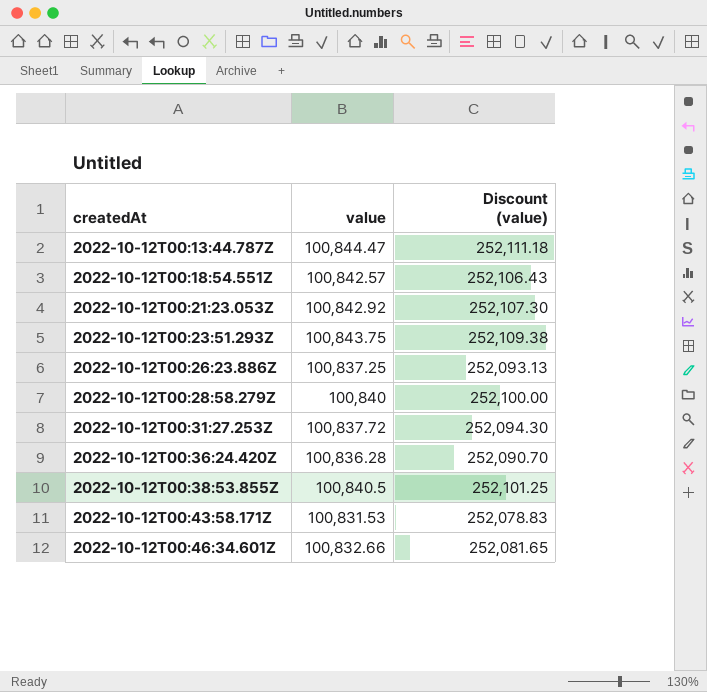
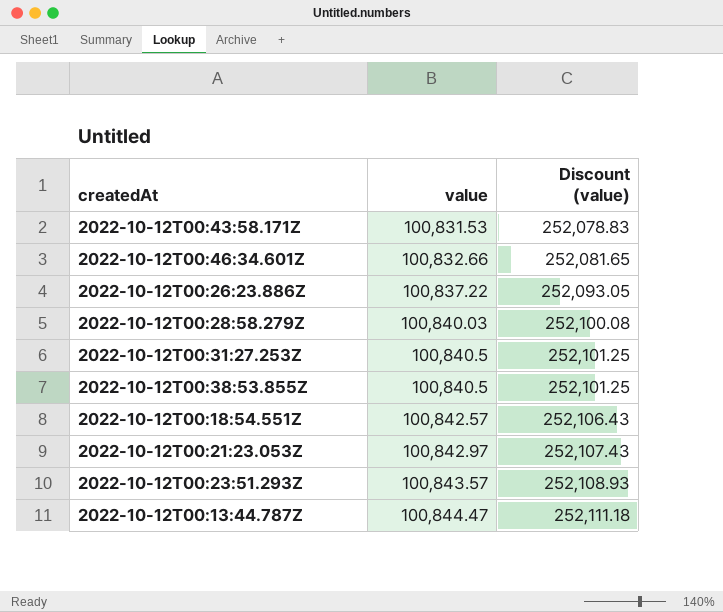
row order: createdAt ascending -> value ascending
row 2022-10-12T00:36:24.420Z: 100,836.28 | 252,090.70 -> none
2022-10-12T00:26:23.886Z | value: 100,837.25 -> 100,837.22
2022-10-12T00:26:23.886Z | Discount (value): 252,093.13 -> 252,093.05
2022-10-12T00:28:58.279Z | value: 100,840 -> 100,840.03
2022-10-12T00:28:58.279Z | Discount (value): 252,100.00 -> 252,100.08
2022-10-12T00:31:27.253Z | value: 100,837.72 -> 100,840.5
2022-10-12T00:31:27.253Z | Discount (value): 252,094.30 -> 252,101.25
2022-10-12T00:21:23.053Z | value: 100,842.92 -> 100,842.97
2022-10-12T00:21:23.053Z | Discount (value): 252,107.30 -> 252,107.43
2022-10-12T00:23:51.293Z | value: 100,843.75 -> 100,843.57
2022-10-12T00:23:51.293Z | Discount (value): 252,109.38 -> 252,108.93

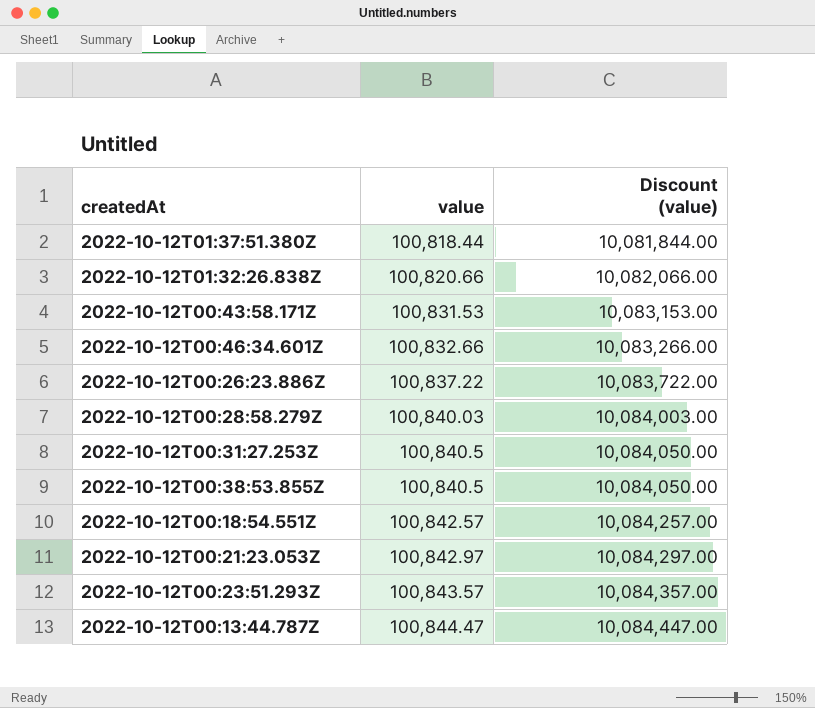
column Discount (value) | formula: [value] * 2.5 -> [value] * 100
row 2022-10-12T01:37:51.380Z: none -> 100,818.44 | 10,081,844.00
row 2022-10-12T01:32:26.838Z: none -> 100,820.66 | 10,082,066.00

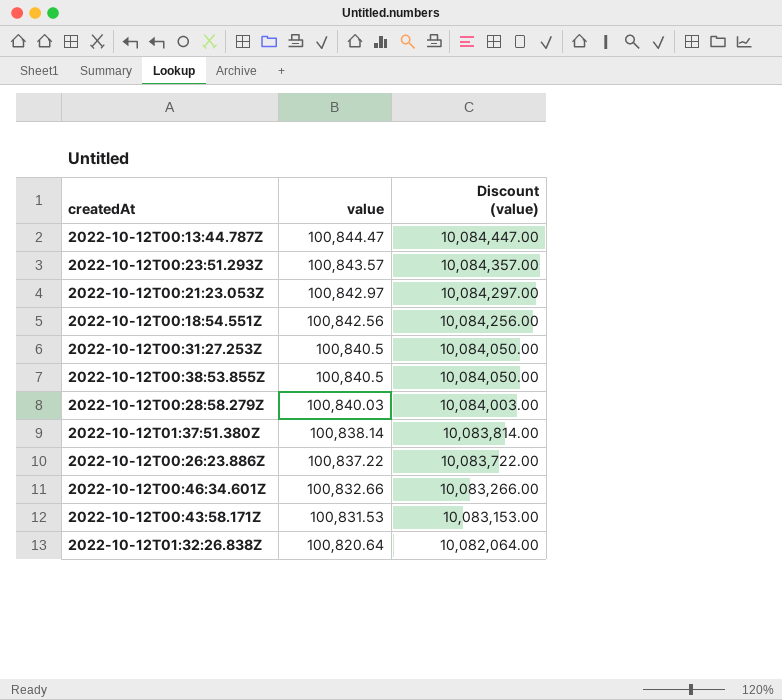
row order: value ascending -> value descending
2022-10-12T00:18:54.551Z | value: 100,842.57 -> 100,842.56
2022-10-12T00:18:54.551Z | Discount (value): 10,084,257.00 -> 10,084,256.00
2022-10-12T01:37:51.380Z | value: 100,818.44 -> 100,838.14
2022-10-12T01:37:51.380Z | Discount (value): 10,081,844.00 -> 10,083,814.00
2022-10-12T01:32:26.838Z | value: 100,820.66 -> 100,820.64
2022-10-12T01:32:26.838Z | Discount (value): 10,082,066.00 -> 10,082,064.00

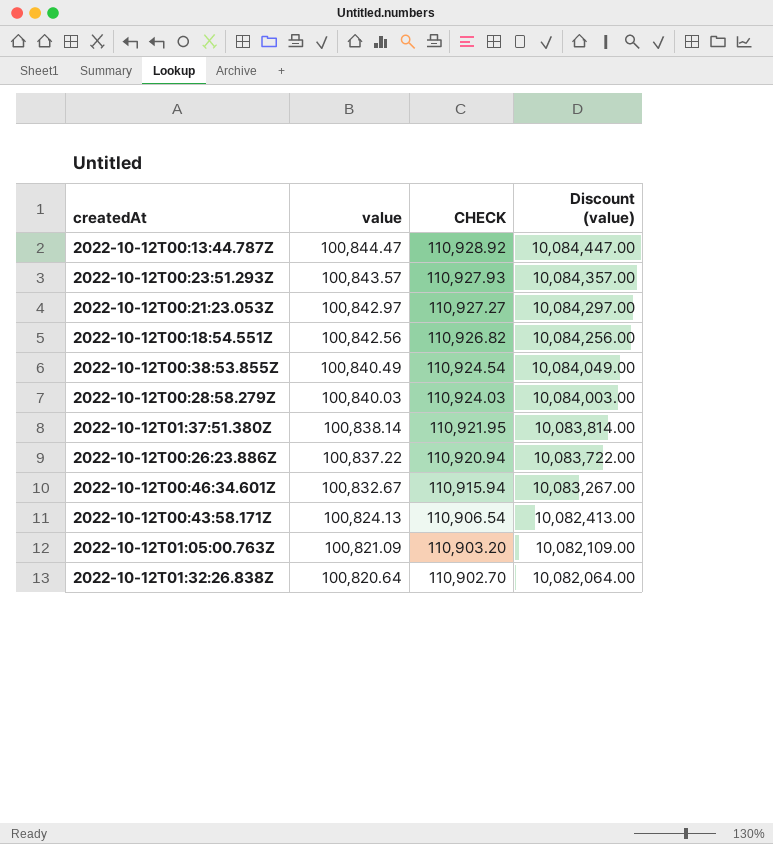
column CHECK | formula: none -> [value] * 1.1
row 2022-10-12T00:31:27.253Z: 100,840.5 | 10,084,050.00 -> none
2022-10-12T00:38:53.855Z | value: 100,840.5 -> 100,840.49
2022-10-12T00:38:53.855Z | Discount (value): 10,084,050.00 -> 10,084,049.00
2022-10-12T00:46:34.601Z | value: 100,832.66 -> 100,832.67
2022-10-12T00:46:34.601Z | Discount (value): 10,083,266.00 -> 10,083,267.00
2022-10-12T00:43:58.171Z | value: 100,831.53 -> 100,824.13
2022-10-12T00:43:58.171Z | Discount (value): 10,083,153.00 -> 10,082,413.00
row 2022-10-12T01:05:00.763Z: none -> 100,821.09 | 110,903.20 | 10,082,109.00

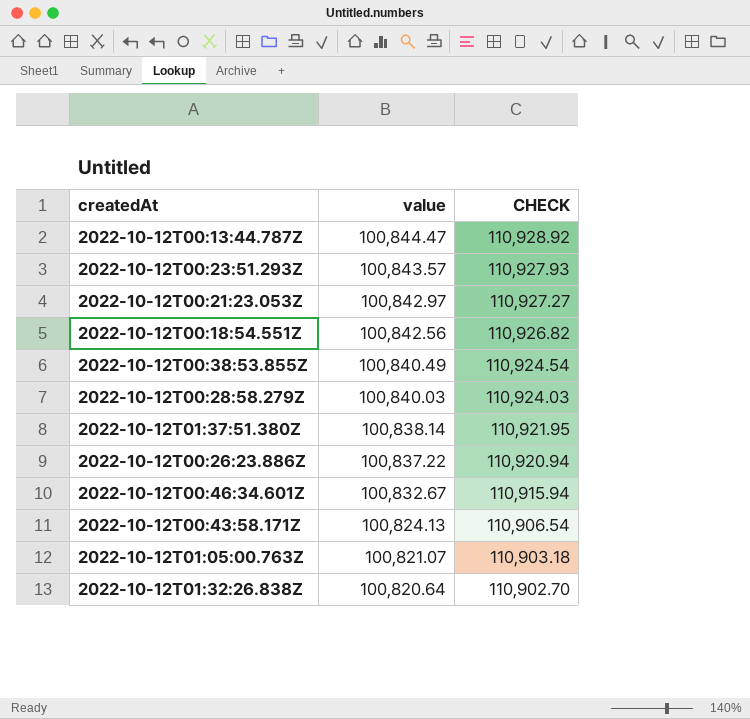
column Discount (value) | formula: [value] * 100 -> none
2022-10-12T01:05:00.763Z | value: 100,821.09 -> 100,821.07
2022-10-12T01:05:00.763Z | CHECK: 110,903.20 -> 110,903.18

